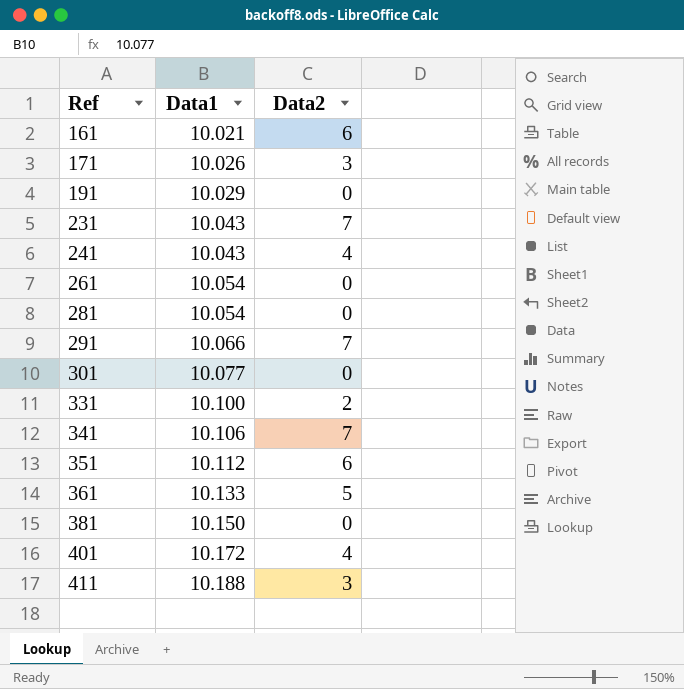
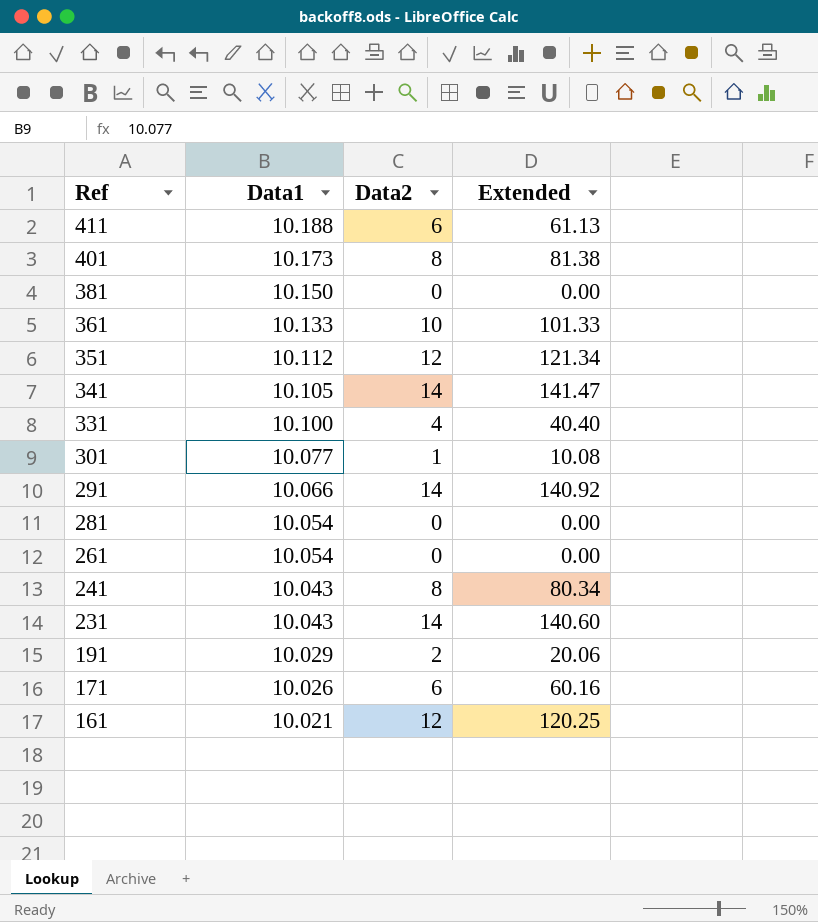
row order: Ref ascending -> Ref descending
column Extended | formula: none -> [Data1] * [Data2]
411 | Data2: 3 -> 6
401 | Data1: 10.172 -> 10.173
401 | Data2: 4 -> 8
361 | Data2: 5 -> 10
351 | Data2: 6 -> 12
341 | Data1: 10.106 -> 10.105
341 | Data2: 7 -> 14
331 | Data2: 2 -> 4
301 | Data2: 0 -> 1
291 | Data2: 7 -> 14
241 | Data2: 4 -> 8
231 | Data2: 7 -> 14
191 | Data2: 0 -> 2
171 | Data2: 3 -> 6
161 | Data2: 6 -> 12

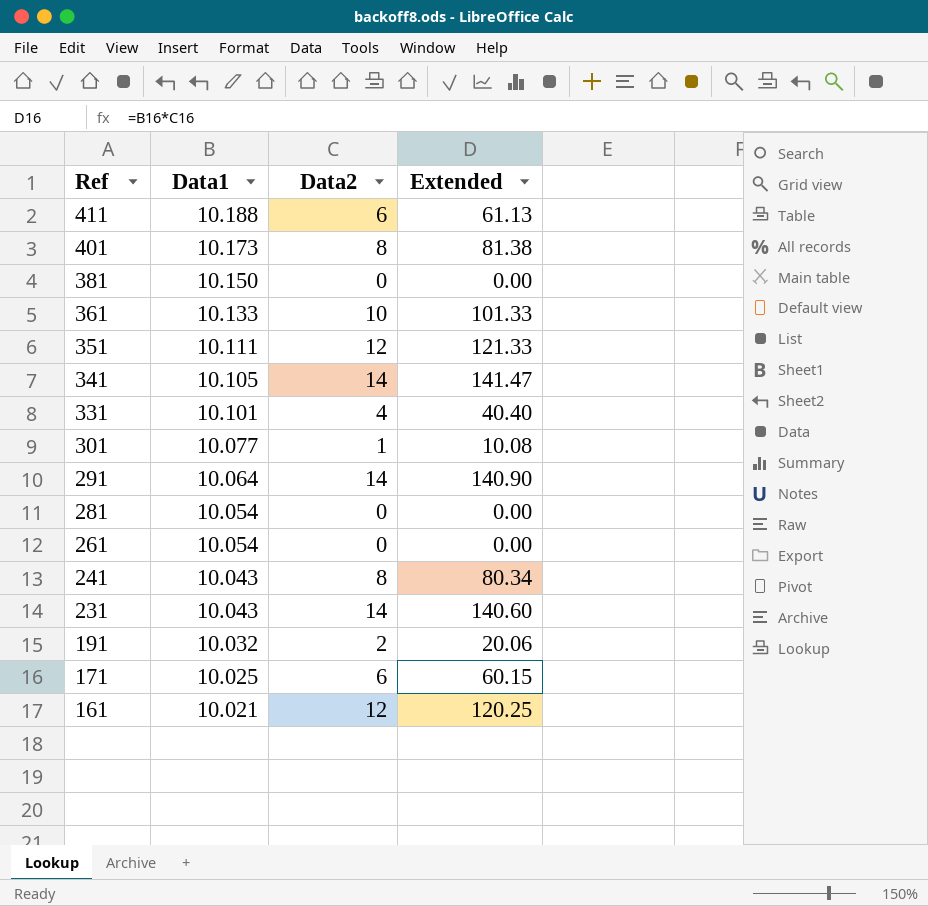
351 | Data1: 10.112 -> 10.111
351 | Extended: 121.34 -> 121.33
331 | Data1: 10.100 -> 10.101
291 | Data1: 10.066 -> 10.064
291 | Extended: 140.92 -> 140.90
191 | Data1: 10.029 -> 10.032
171 | Data1: 10.026 -> 10.025
171 | Extended: 60.16 -> 60.15

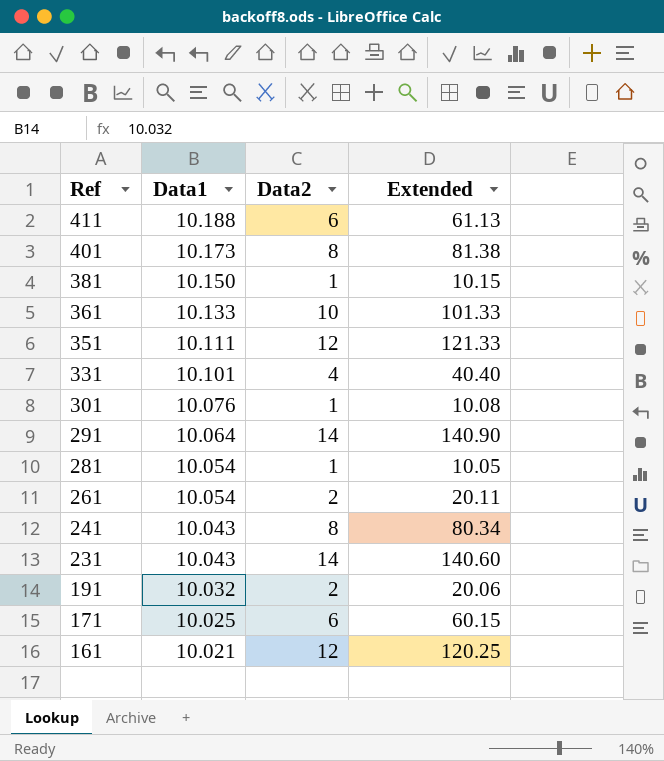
row 341: 10.105 | 14 | 141.47 -> none
381 | Data2: 0 -> 1
381 | Extended: 0.00 -> 10.15
301 | Data1: 10.077 -> 10.076
281 | Data2: 0 -> 1
281 | Extended: 0.00 -> 10.05
261 | Data2: 0 -> 2
261 | Extended: 0.00 -> 20.11

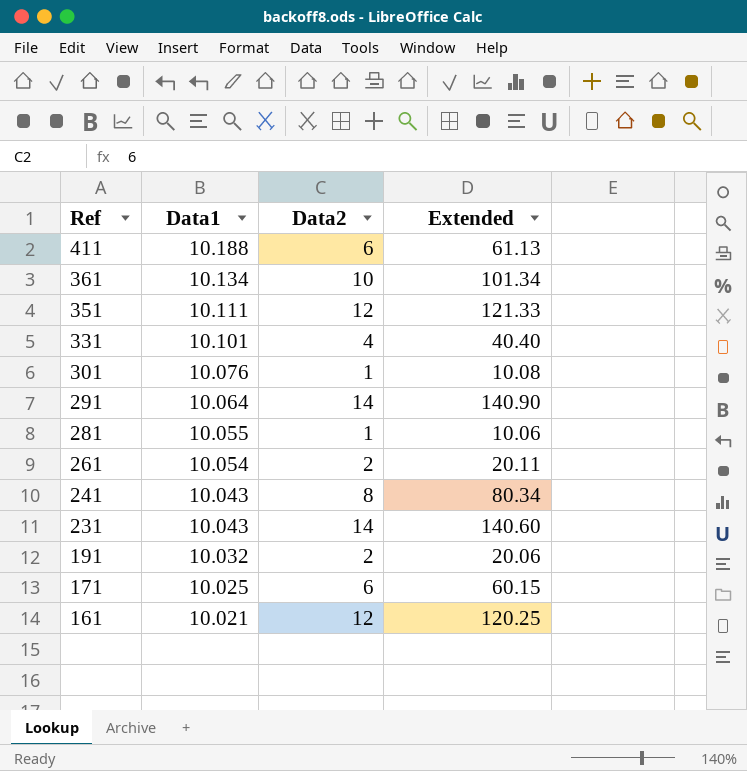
row 401: 10.173 | 8 | 81.38 -> none
row 381: 10.150 | 1 | 10.15 -> none
361 | Data1: 10.133 -> 10.134
361 | Extended: 101.33 -> 101.34
281 | Data1: 10.054 -> 10.055
281 | Extended: 10.05 -> 10.06

